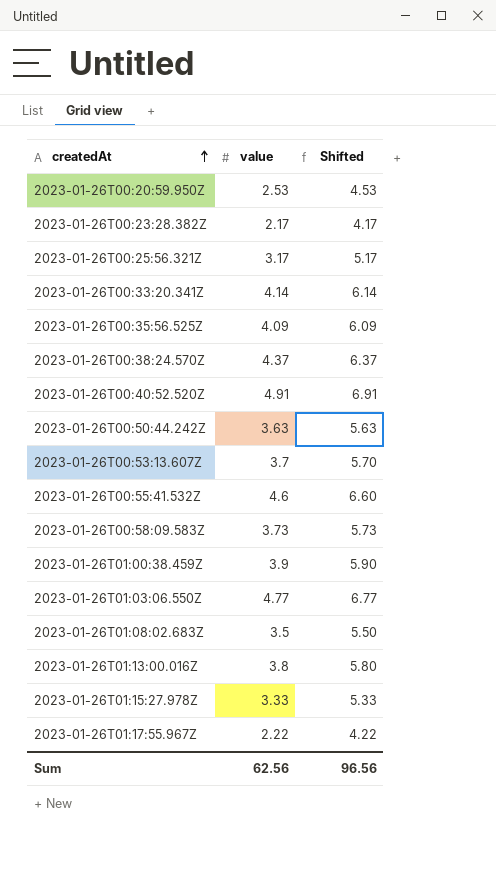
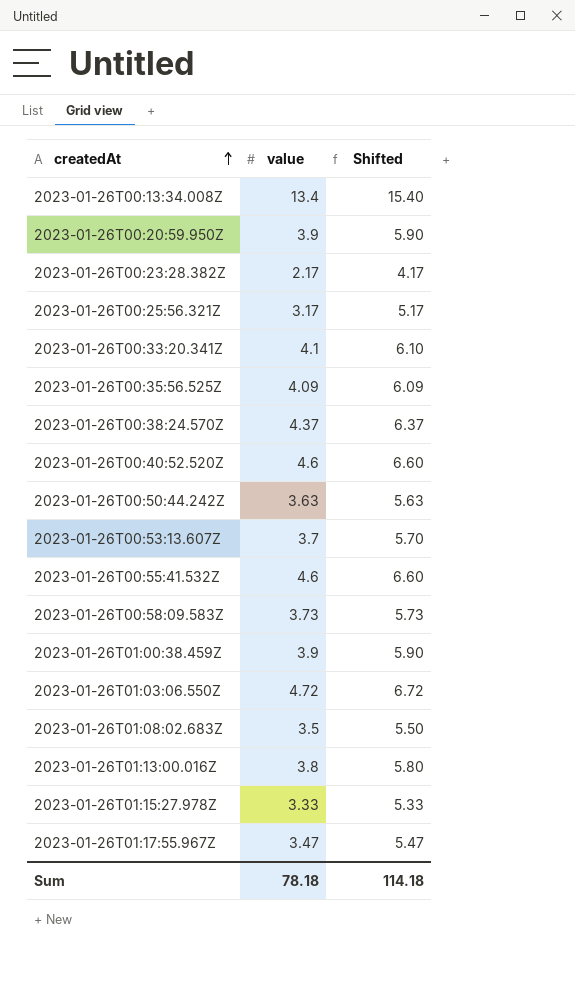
row 2023-01-26T00:13:34.008Z: none -> 13.4 | 15.40
2023-01-26T00:20:59.950Z | value: 2.53 -> 3.9
2023-01-26T00:20:59.950Z | Shifted: 4.53 -> 5.90
2023-01-26T00:33:20.341Z | value: 4.14 -> 4.1
2023-01-26T00:33:20.341Z | Shifted: 6.14 -> 6.10
2023-01-26T00:40:52.520Z | value: 4.91 -> 4.6
2023-01-26T00:40:52.520Z | Shifted: 6.91 -> 6.60
2023-01-26T01:03:06.550Z | value: 4.77 -> 4.72
2023-01-26T01:03:06.550Z | Shifted: 6.77 -> 6.72
2023-01-26T01:17:55.967Z | value: 2.22 -> 3.47
2023-01-26T01:17:55.967Z | Shifted: 4.22 -> 5.47
Sum | value: 62.56 -> 78.18
Sum | Shifted: 96.56 -> 114.18

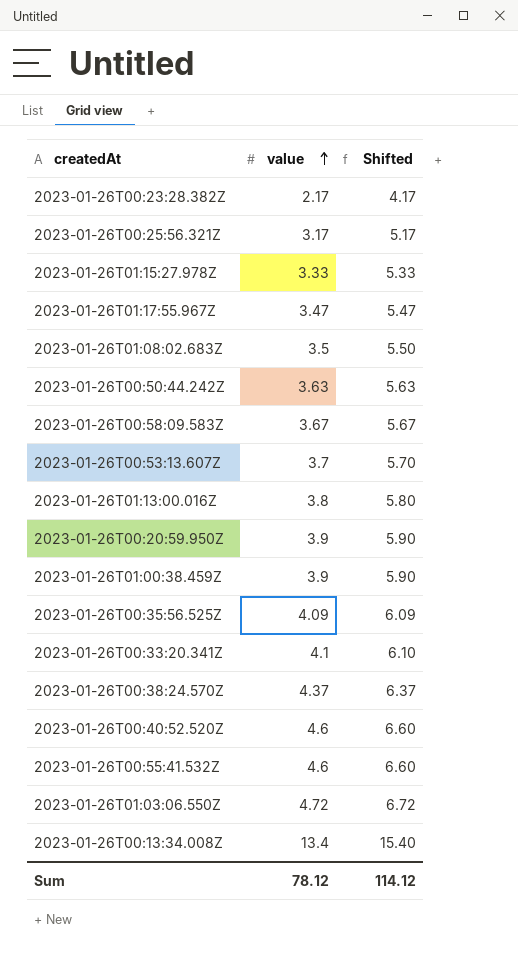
row order: createdAt ascending -> value ascending
2023-01-26T00:58:09.583Z | value: 3.73 -> 3.67
2023-01-26T00:58:09.583Z | Shifted: 5.73 -> 5.67
Sum | value: 78.18 -> 78.12
Sum | Shifted: 114.18 -> 114.12

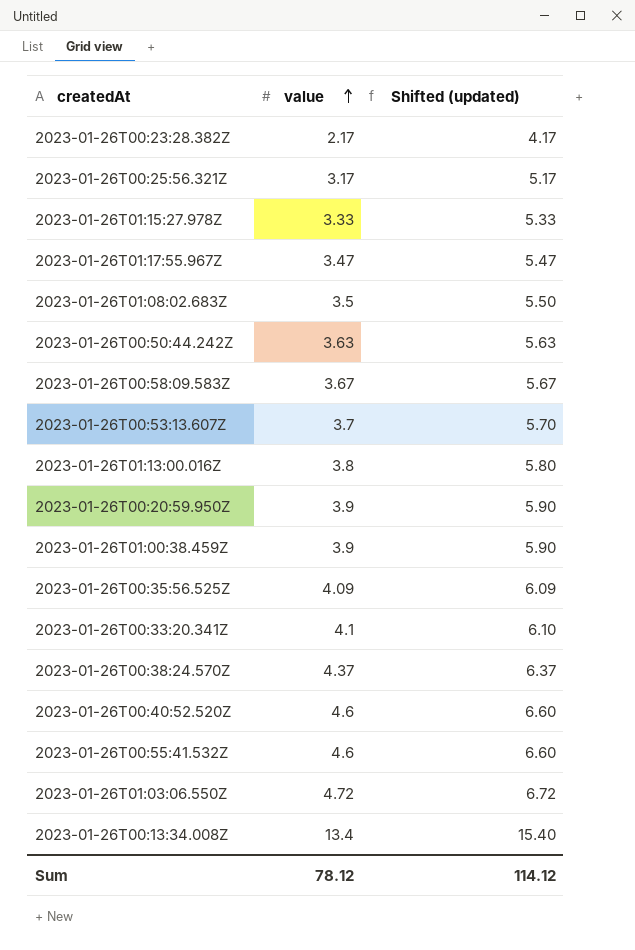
column name: Shifted -> Shifted (updated)

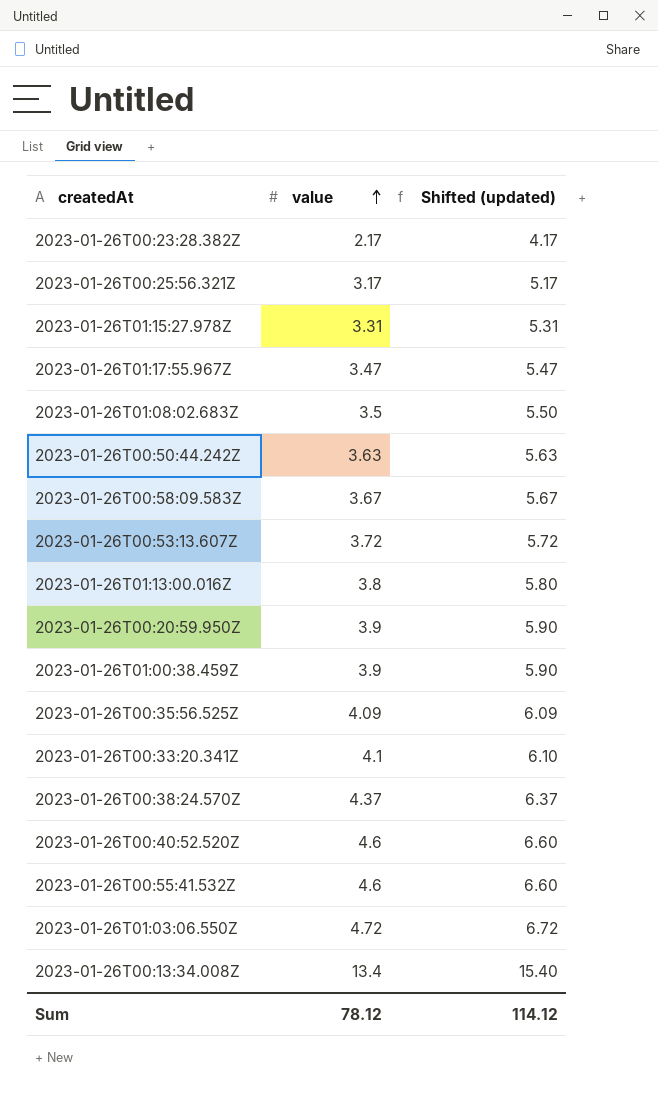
2023-01-26T01:15:27.978Z | value: 3.33 -> 3.31
2023-01-26T01:15:27.978Z | Shifted (updated): 5.33 -> 5.31
2023-01-26T00:53:13.607Z | value: 3.7 -> 3.72
2023-01-26T00:53:13.607Z | Shifted (updated): 5.70 -> 5.72

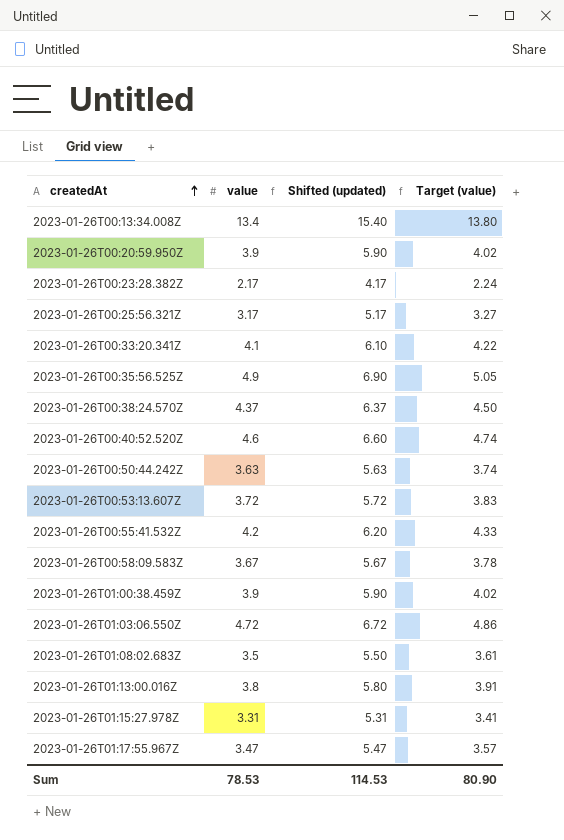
row order: value ascending -> createdAt ascending
column Target (value) | formula: none -> [value] * 1.03
2023-01-26T00:35:56.525Z | value: 4.09 -> 4.9
2023-01-26T00:35:56.525Z | Shifted (updated): 6.09 -> 6.90
2023-01-26T00:55:41.532Z | value: 4.6 -> 4.2
2023-01-26T00:55:41.532Z | Shifted (updated): 6.60 -> 6.20
Sum | value: 78.12 -> 78.53
Sum | Shifted (updated): 114.12 -> 114.53

